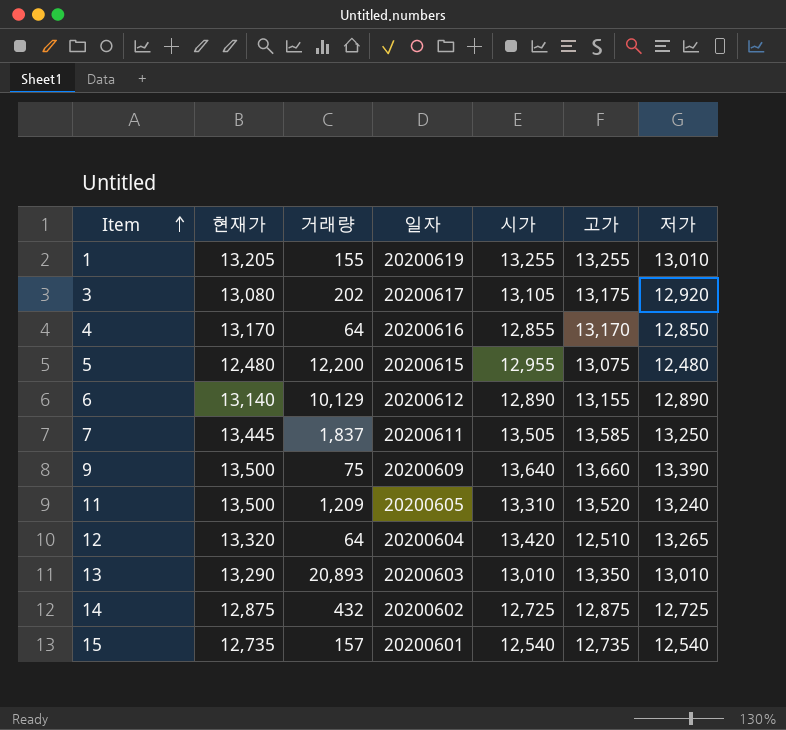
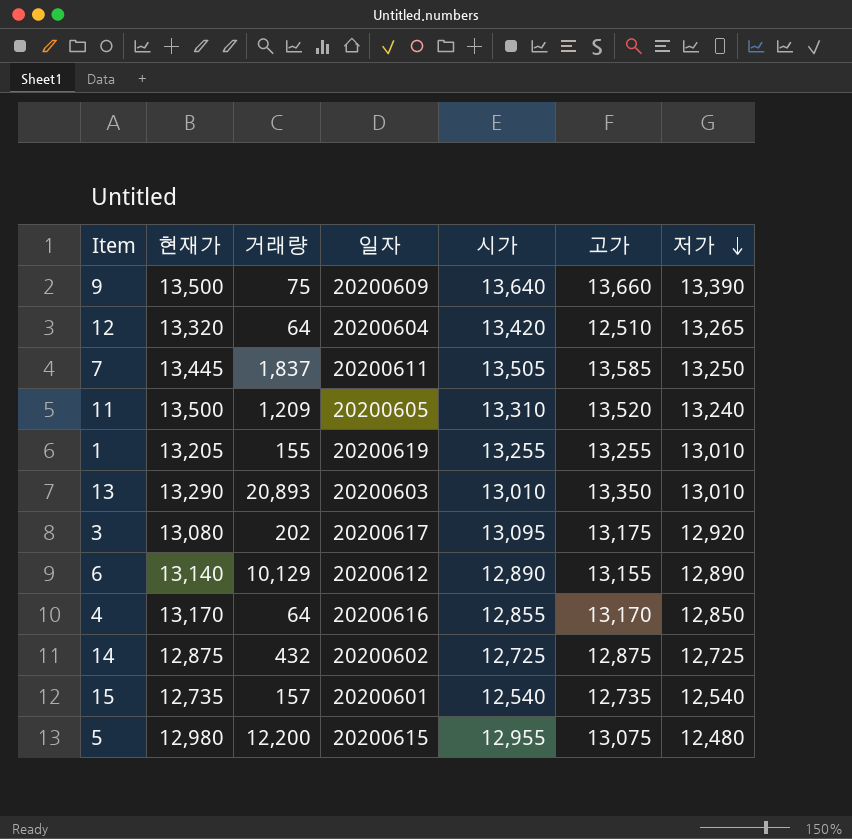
row order: Item ascending -> 저가 descending
3 | 시가: 13,105 -> 13,095
5 | 현재가: 12,480 -> 12,980

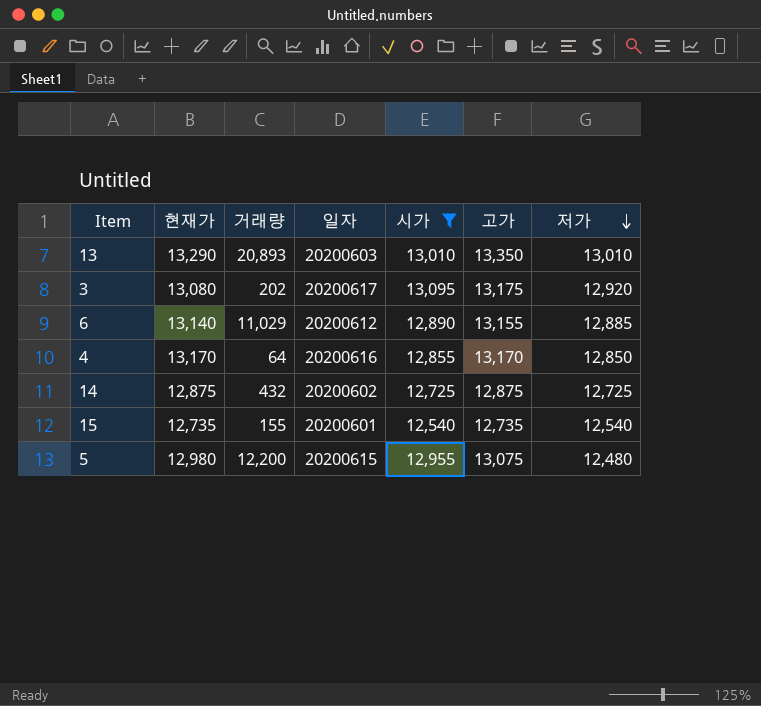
filter: none -> 시가 <= 13,095
6 | 거래량: 10,129 -> 11,029
6 | 저가: 12,890 -> 12,885
15 | 거래량: 157 -> 155

